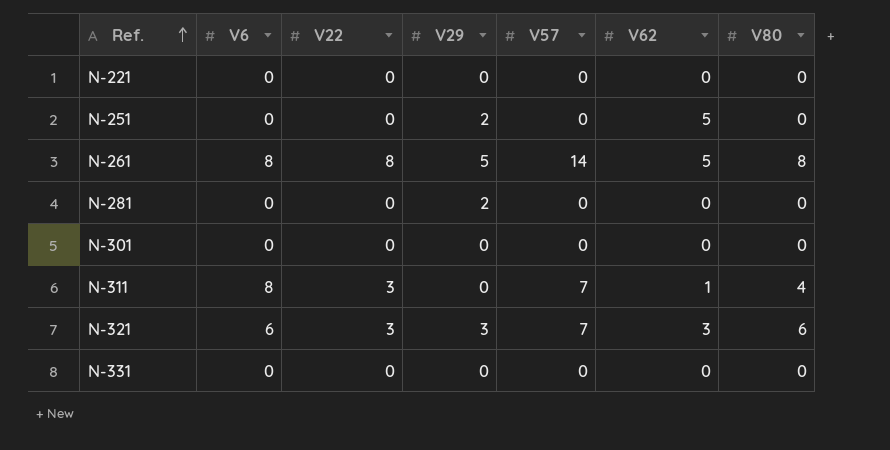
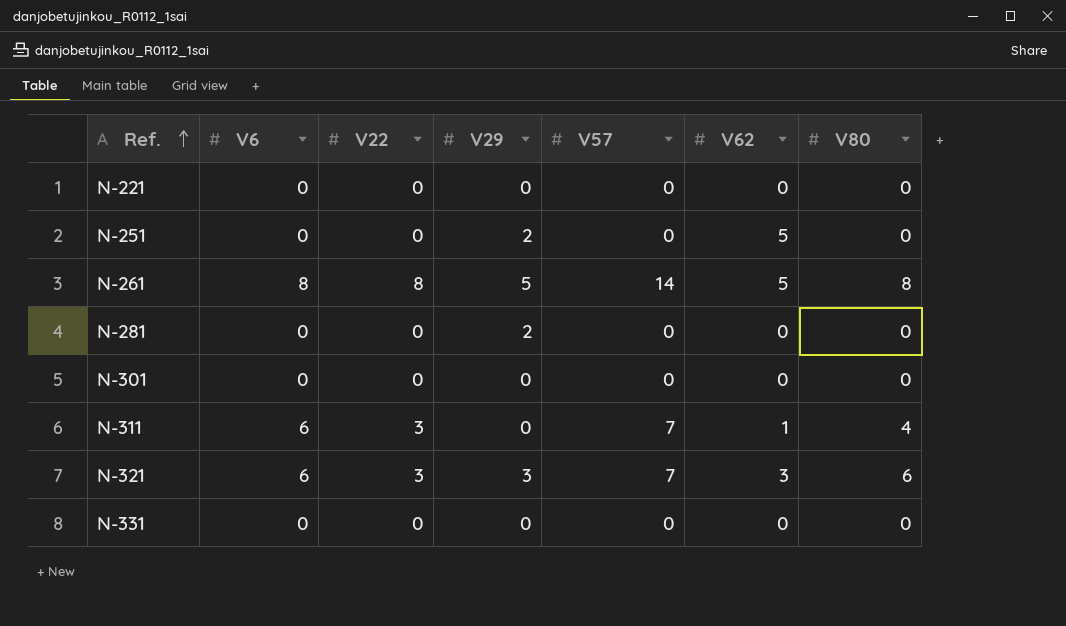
N-311 | V6: 8 -> 6

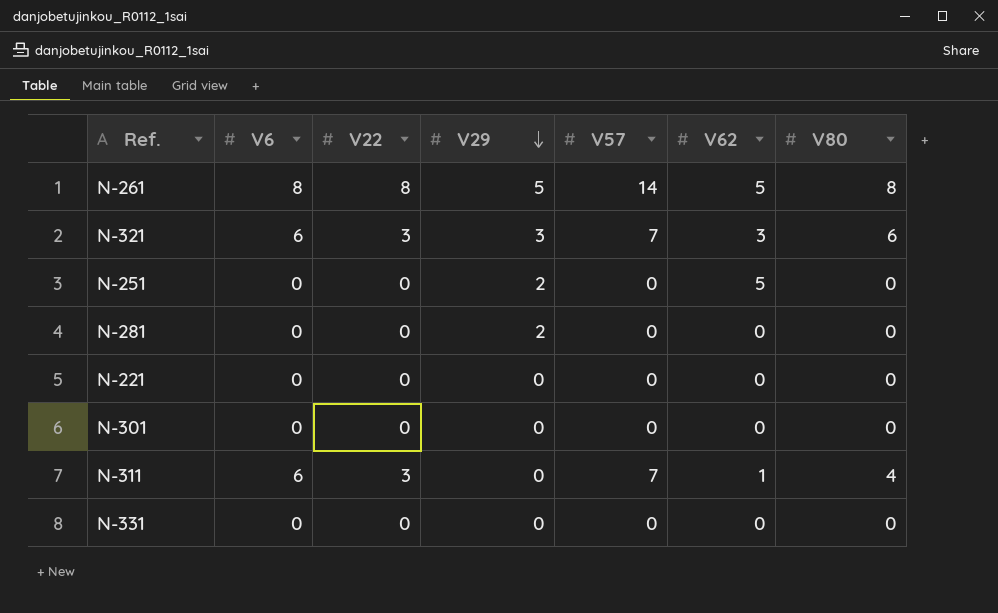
row order: Ref. ascending -> V29 descending

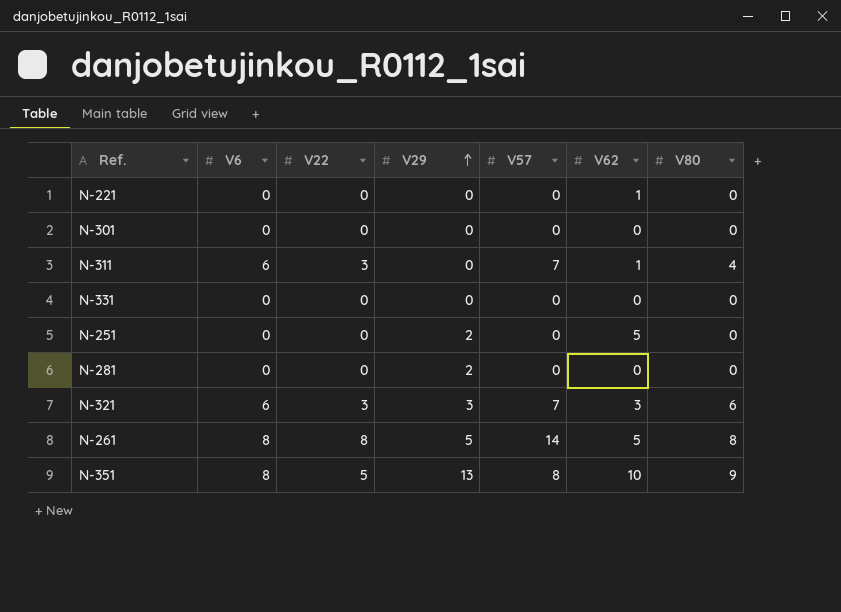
row order: V29 descending -> V29 ascending
N-221 | V62: 0 -> 1
row N-351: none -> 8 | 5 | 13 | 8 | 10 | 9

